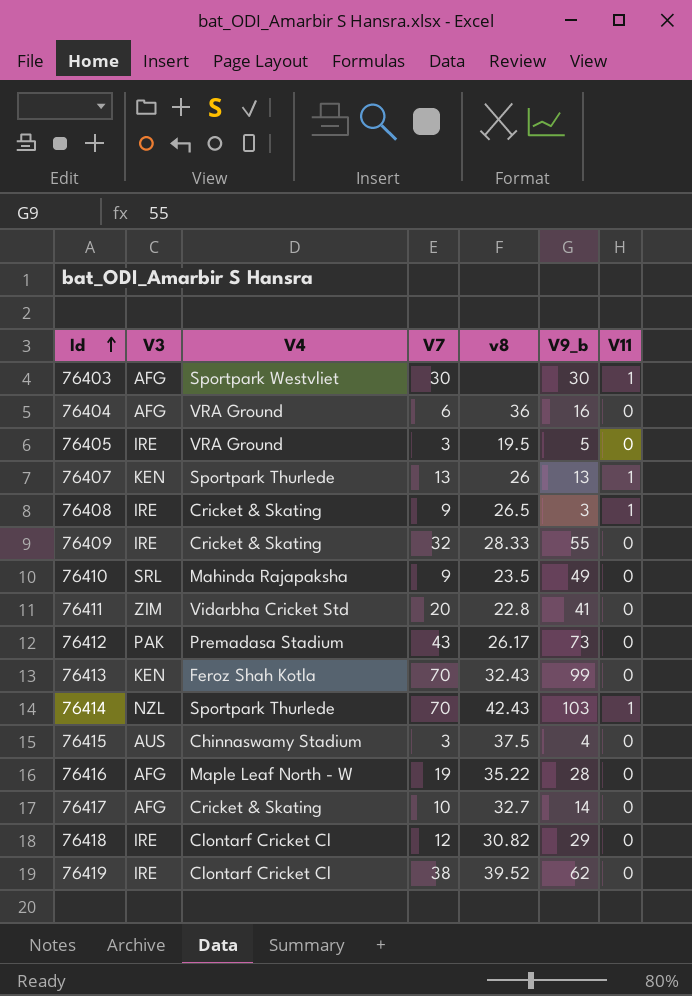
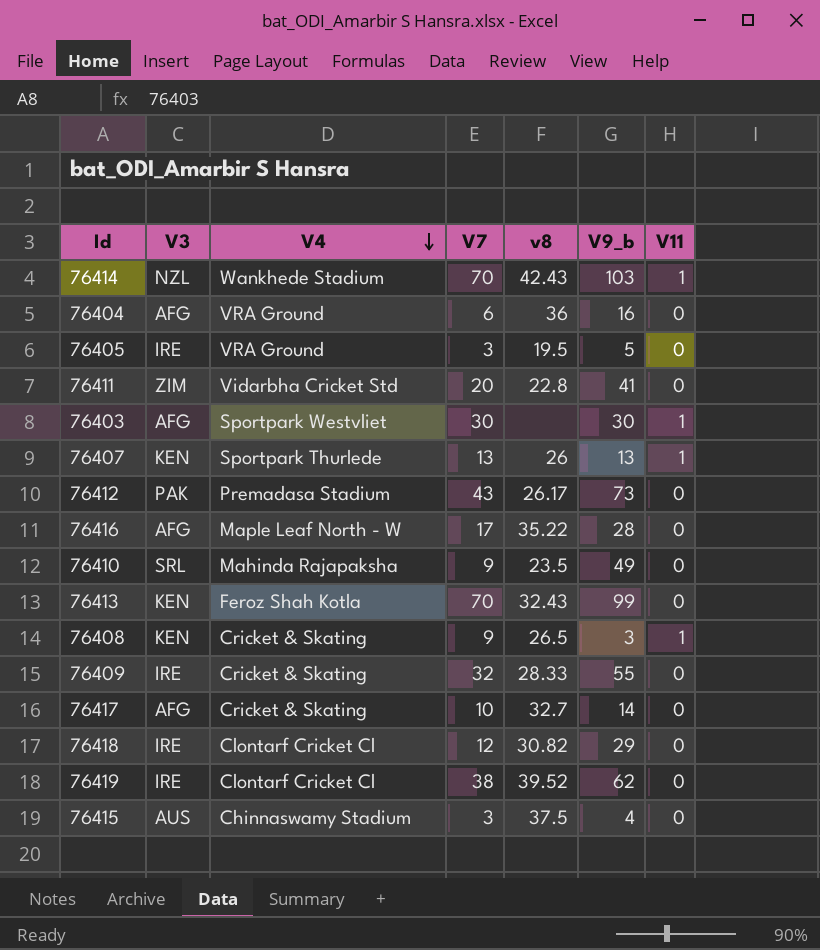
row order: Id ascending -> V4 descending
76414 | V4: Sportpark Thurlede -> Wankhede Stadium
76416 | V7: 19 -> 17
76408 | V3: IRE -> KEN

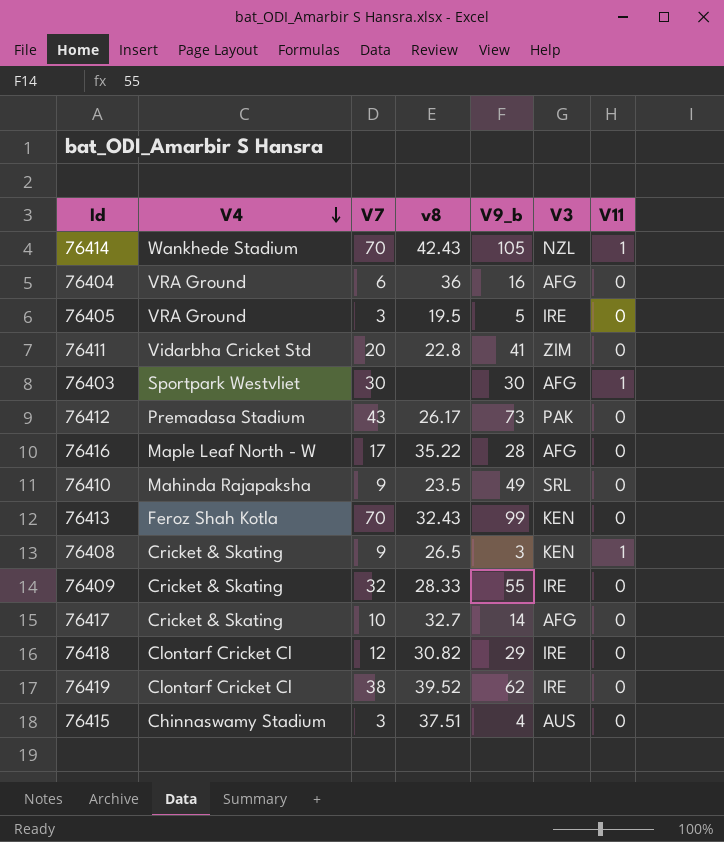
column V3 | position: 2 -> 6
row 76407: KEN | Sportpark Thurlede | 13 | 26 | 13 | 1 -> none
76414 | V9_b: 103 -> 105
76415 | v8: 37.5 -> 37.51

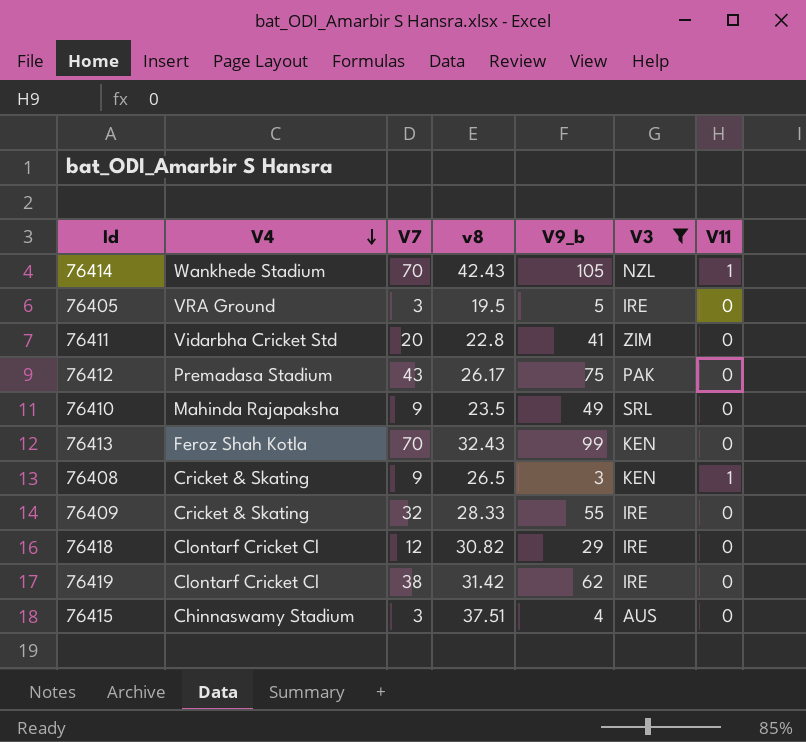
filter: none -> V3 != AFG
76412 | V9_b: 73 -> 75
76419 | v8: 39.52 -> 31.42

